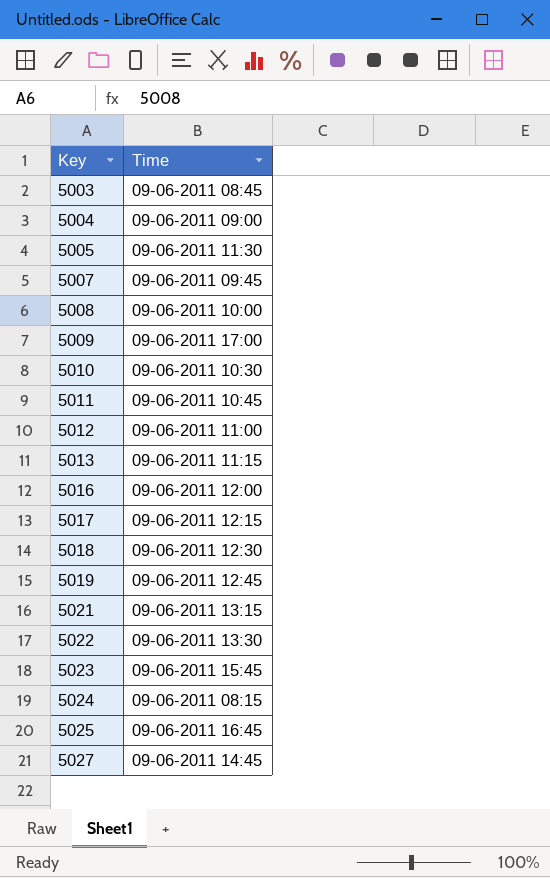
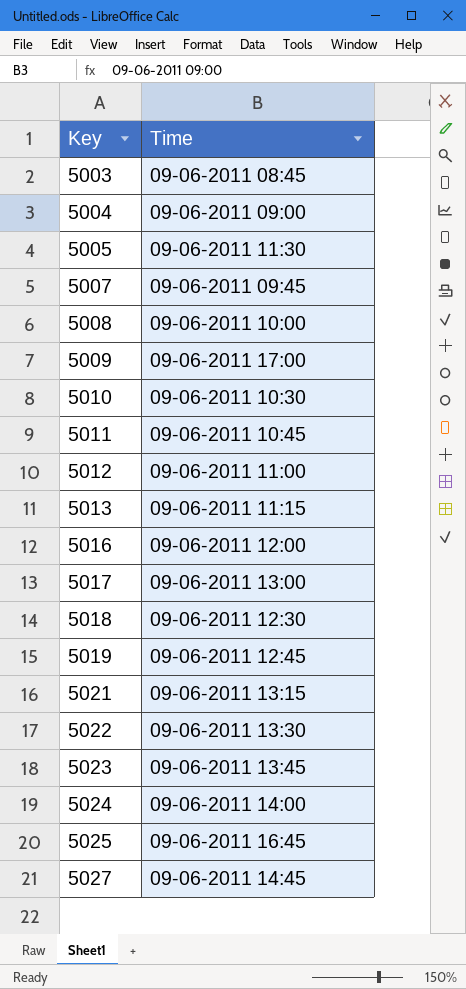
5017 | Time: 09-06-2011 12:15 -> 09-06-2011 13:00
5023 | Time: 09-06-2011 15:45 -> 09-06-2011 13:45
5024 | Time: 09-06-2011 08:15 -> 09-06-2011 14:00

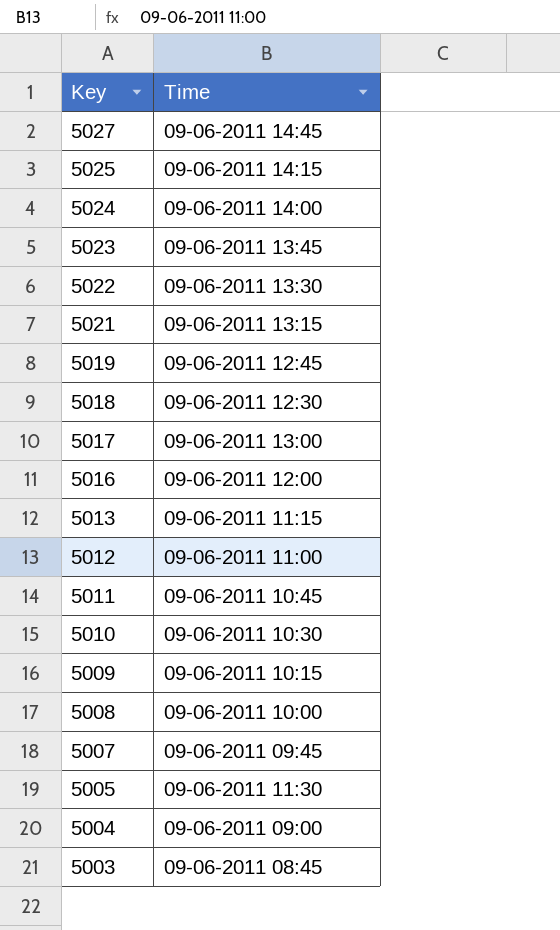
row order: Key ascending -> Key descending
5025 | Time: 09-06-2011 16:45 -> 09-06-2011 14:15
5009 | Time: 09-06-2011 17:00 -> 09-06-2011 10:15

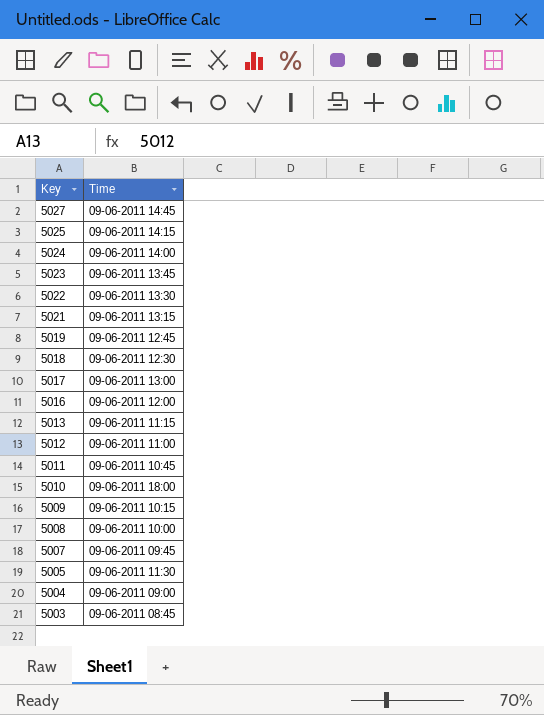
5010 | Time: 09-06-2011 10:30 -> 09-06-2011 18:00

